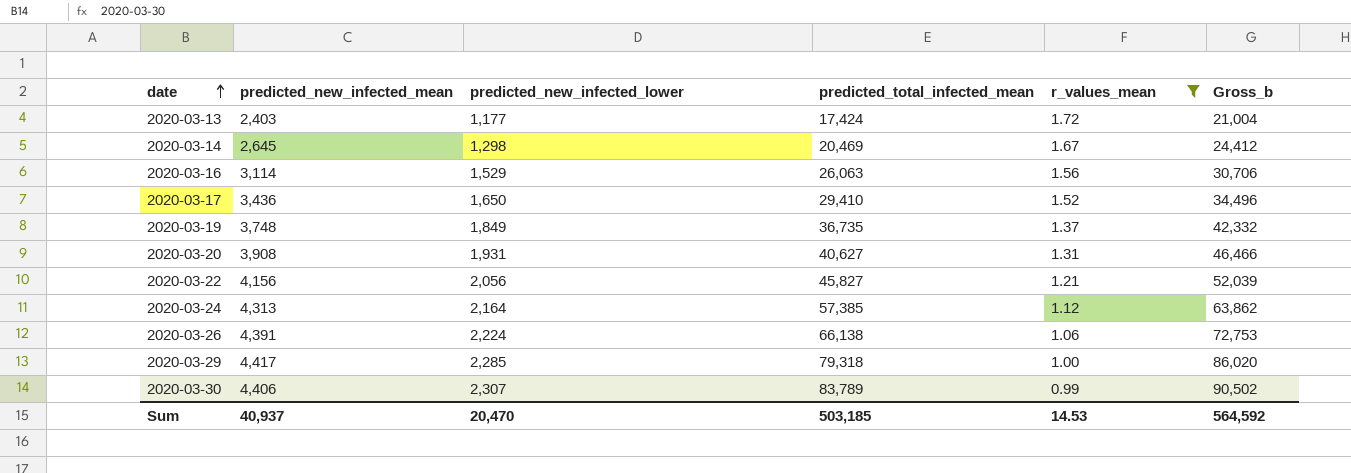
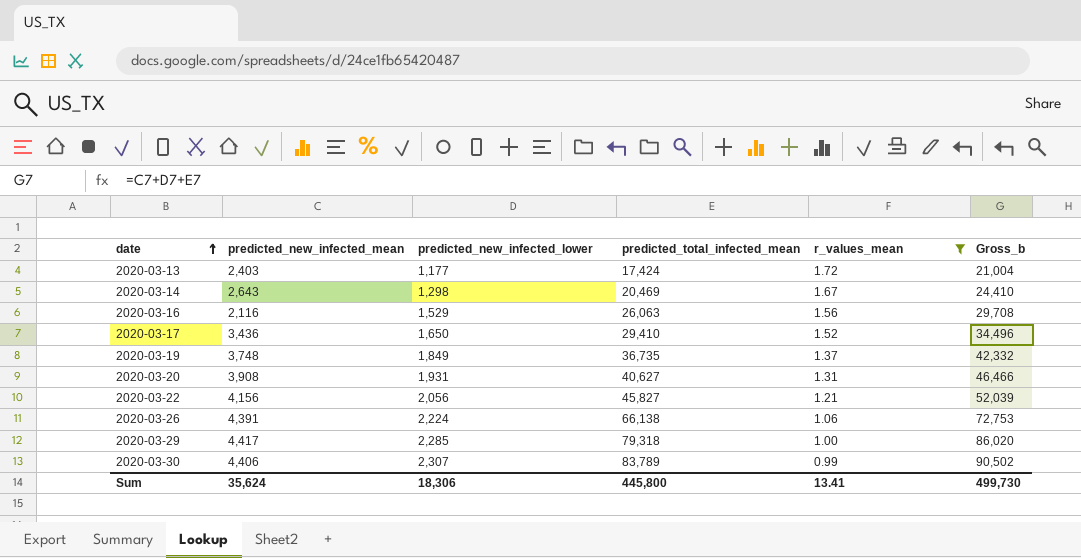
row 2020-03-24: 4,313 | 2,164 | 57,385 | 1.12 | 63,862 -> none
2020-03-14 | predicted_new_infected_mean: 2,645 -> 2,643
2020-03-14 | Gross_b: 24,412 -> 24,410
2020-03-16 | predicted_new_infected_mean: 3,114 -> 2,116
2020-03-16 | Gross_b: 30,706 -> 29,708
Sum | predicted_new_infected_mean: 40,937 -> 35,624
Sum | predicted_new_infected_lower: 20,470 -> 18,306
Sum | predicted_total_infected_mean: 503,185 -> 445,800
Sum | r_values_mean: 14.53 -> 13.41
Sum | Gross_b: 564,592 -> 499,730

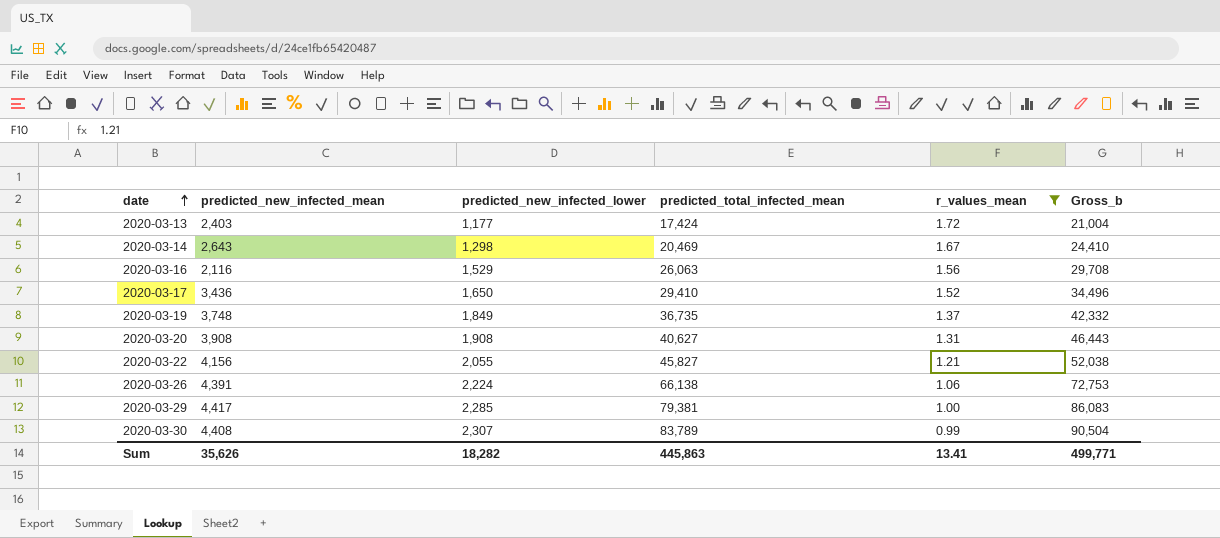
2020-03-20 | predicted_new_infected_lower: 1,931 -> 1,908
2020-03-20 | Gross_b: 46,466 -> 46,443
2020-03-22 | predicted_new_infected_lower: 2,056 -> 2,055
2020-03-22 | Gross_b: 52,039 -> 52,038
2020-03-29 | predicted_total_infected_mean: 79,318 -> 79,381
2020-03-29 | Gross_b: 86,020 -> 86,083
2020-03-30 | predicted_new_infected_mean: 4,406 -> 4,408
2020-03-30 | Gross_b: 90,502 -> 90,504
Sum | predicted_new_infected_mean: 35,624 -> 35,626
Sum | predicted_new_infected_lower: 18,306 -> 18,282
Sum | predicted_total_infected_mean: 445,800 -> 445,863
Sum | Gross_b: 499,730 -> 499,771

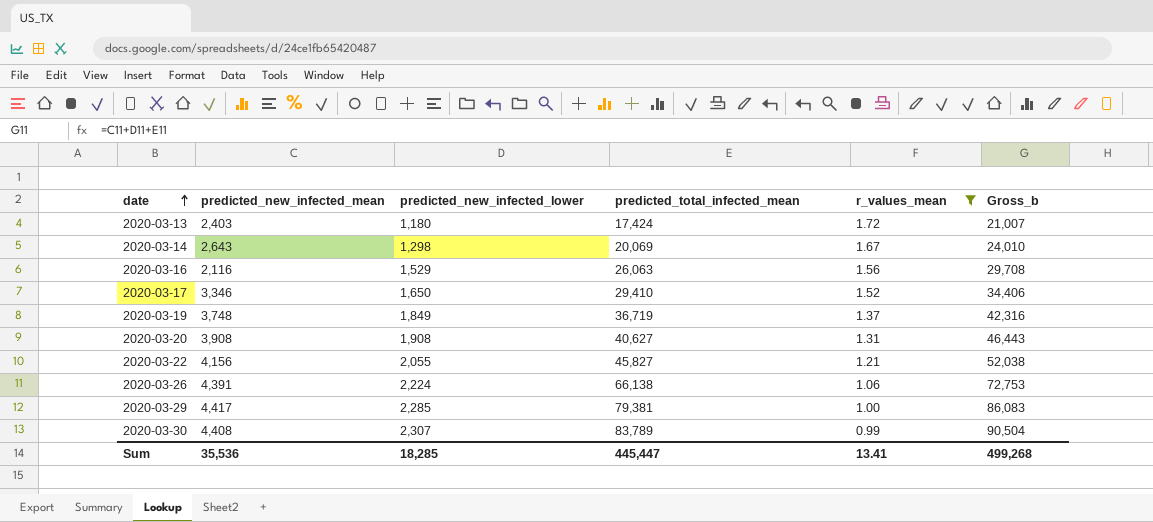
2020-03-13 | predicted_new_infected_lower: 1,177 -> 1,180
2020-03-13 | Gross_b: 21,004 -> 21,007
2020-03-14 | predicted_total_infected_mean: 20,469 -> 20,069
2020-03-14 | Gross_b: 24,410 -> 24,010
2020-03-17 | predicted_new_infected_mean: 3,436 -> 3,346
2020-03-17 | Gross_b: 34,496 -> 34,406
2020-03-19 | predicted_total_infected_mean: 36,735 -> 36,719
2020-03-19 | Gross_b: 42,332 -> 42,316
Sum | predicted_new_infected_mean: 35,626 -> 35,536
Sum | predicted_new_infected_lower: 18,282 -> 18,285
Sum | predicted_total_infected_mean: 445,863 -> 445,447
Sum | Gross_b: 499,771 -> 499,268

